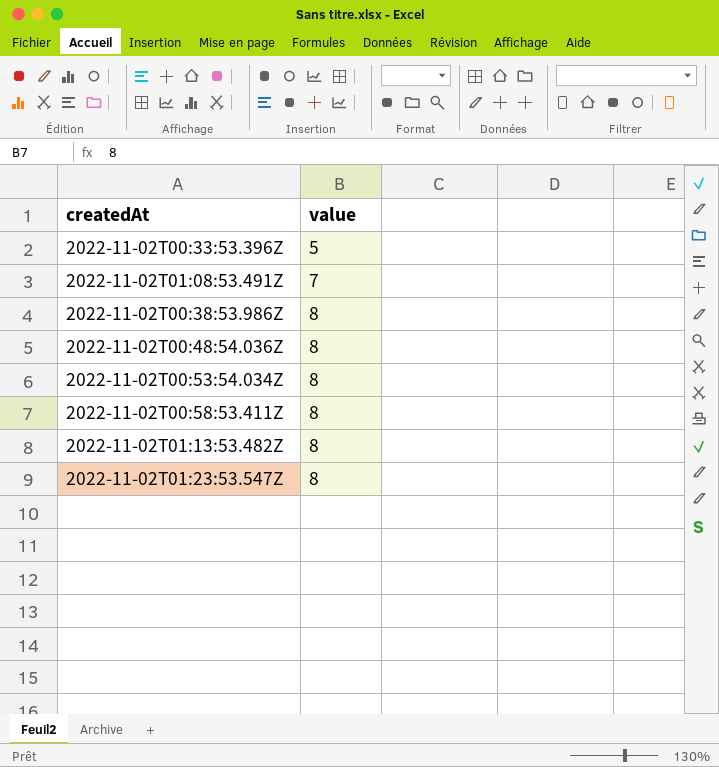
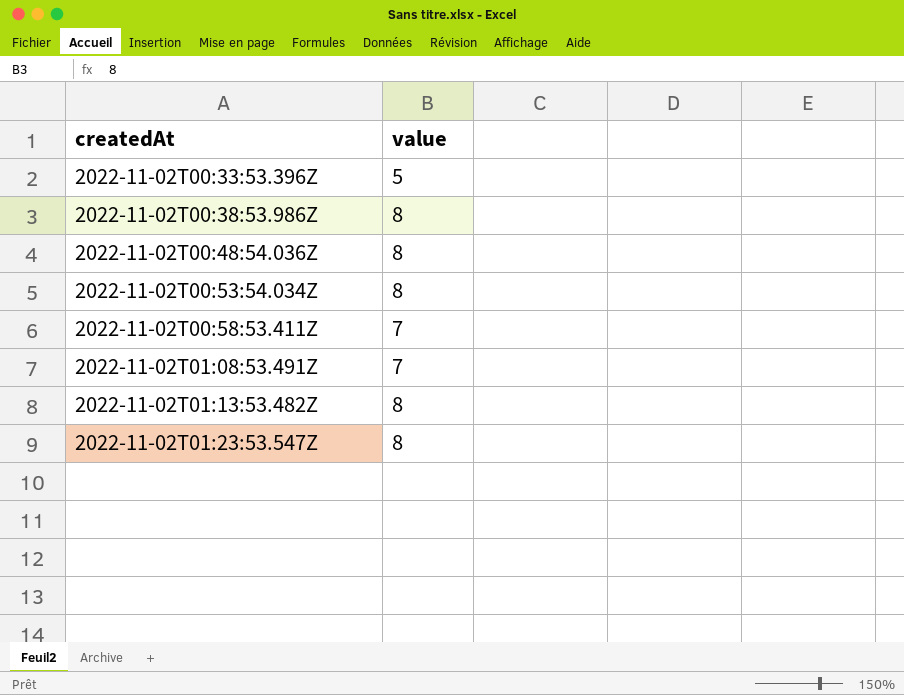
row order: value ascending -> createdAt ascending
2022-11-02T00:58:53.411Z | value: 8 -> 7

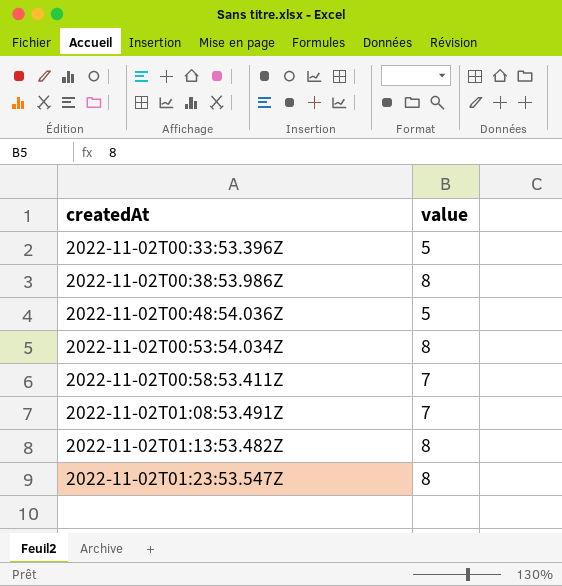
2022-11-02T00:48:54.036Z | value: 8 -> 5

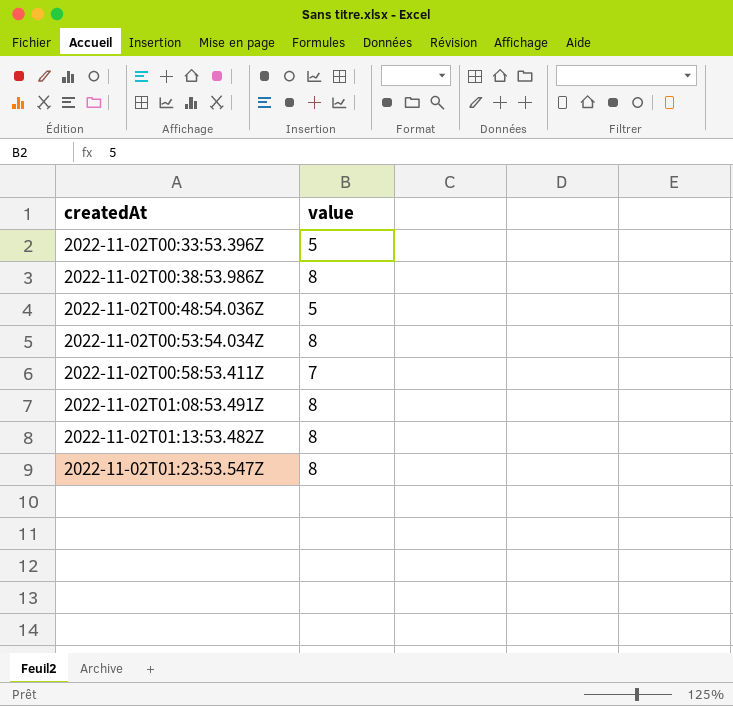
2022-11-02T01:08:53.491Z | value: 7 -> 8

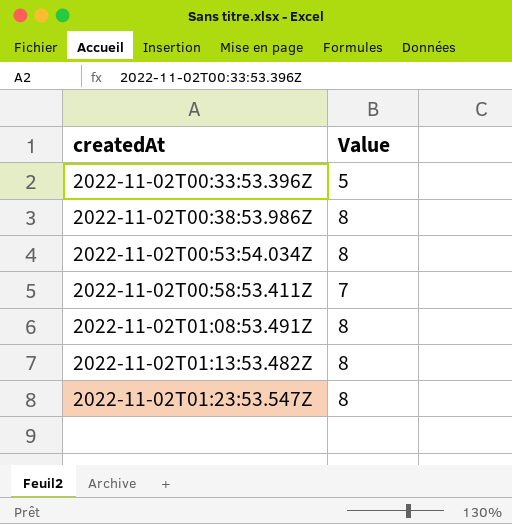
column name: value -> Value
row 2022-11-02T00:48:54.036Z: 5 -> none

